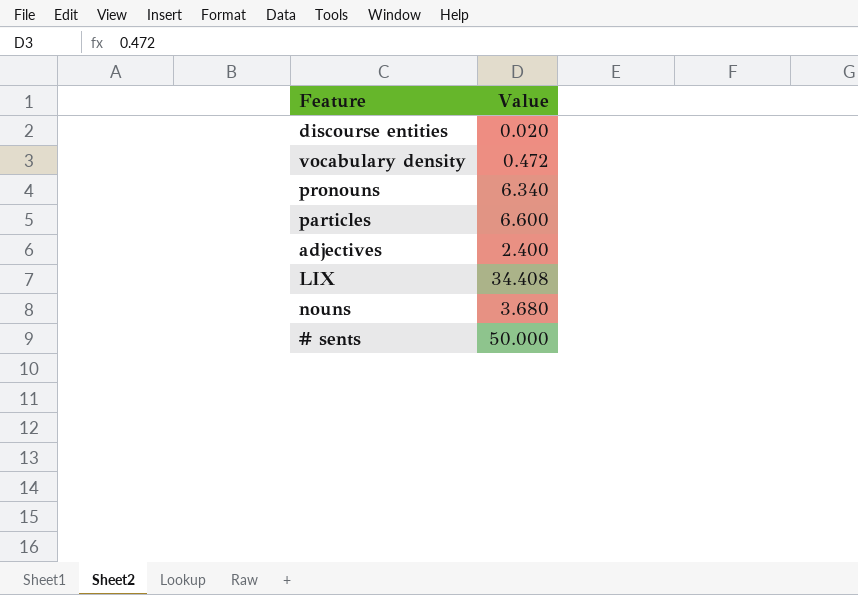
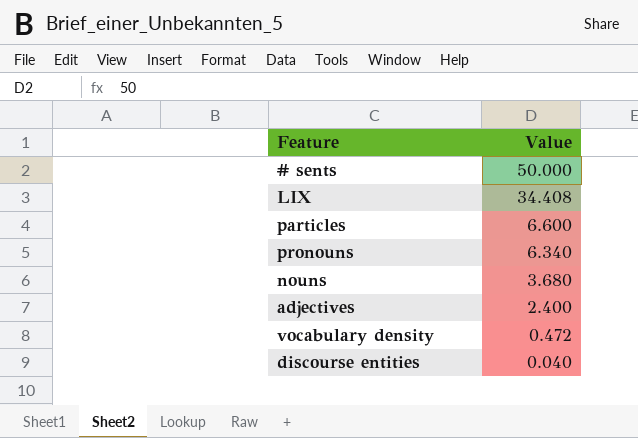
row order: none -> Value descending
discourse entities | Value: 0.020 -> 0.040

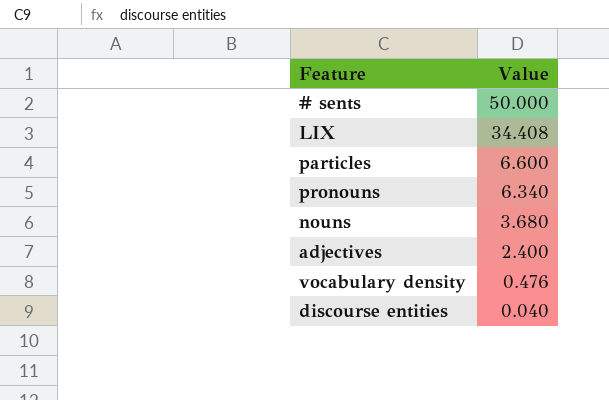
vocabulary density | Value: 0.472 -> 0.476

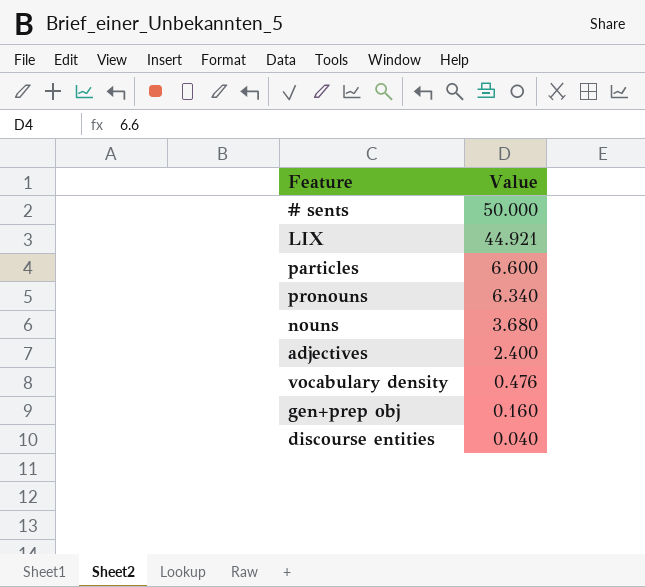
LIX | Value: 34.408 -> 44.921
row gen+prep obj: none -> 0.160

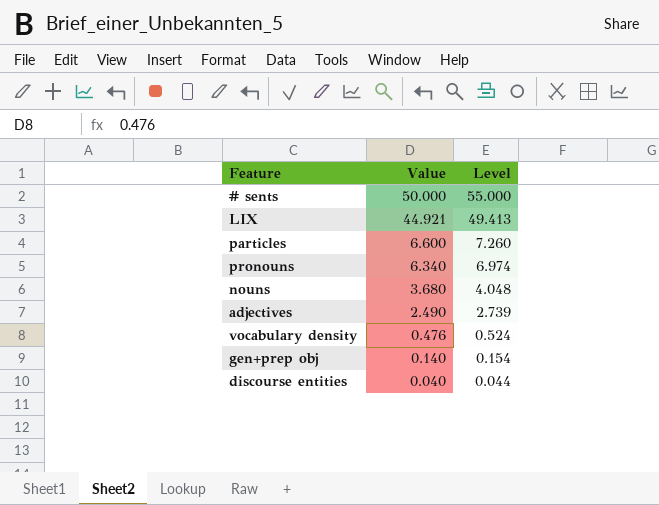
column Level | formula: none -> [Value] * 1.1
adjectives | Value: 2.400 -> 2.490
gen+prep obj | Value: 0.160 -> 0.140

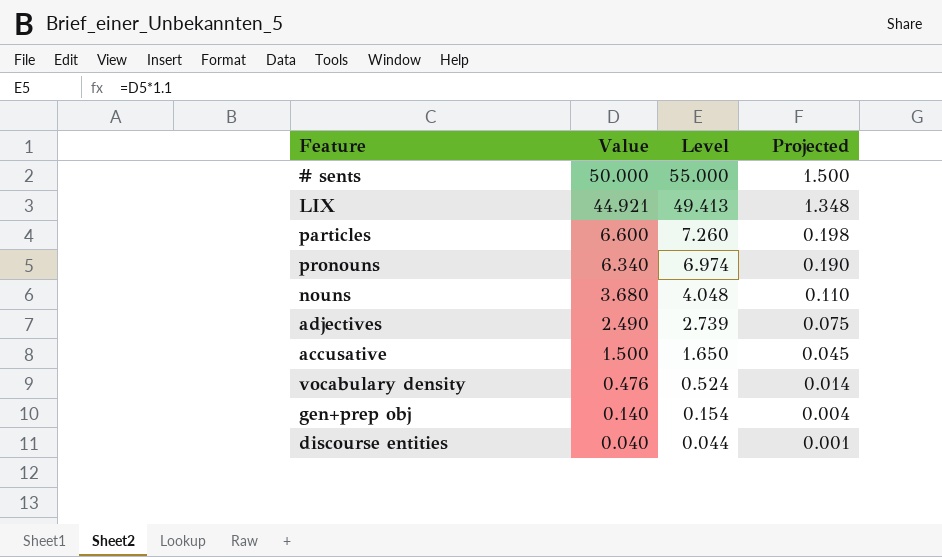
column Projected | formula: none -> [Value] * 0.03
row accusative: none -> 1.500 | 1.650 | 0.045

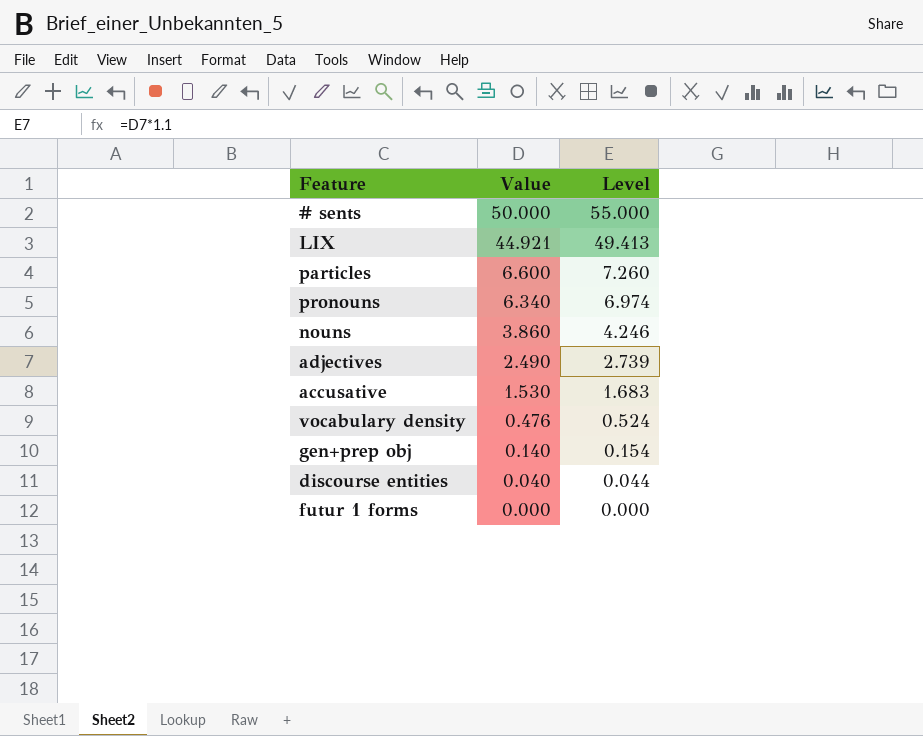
column Projected | formula: [Value] * 0.03 -> none
nouns | Value: 3.680 -> 3.860
nouns | Level: 4.048 -> 4.246
accusative | Value: 1.500 -> 1.530
accusative | Level: 1.650 -> 1.683
row futur 1 forms: none -> 0.000 | 0.000

